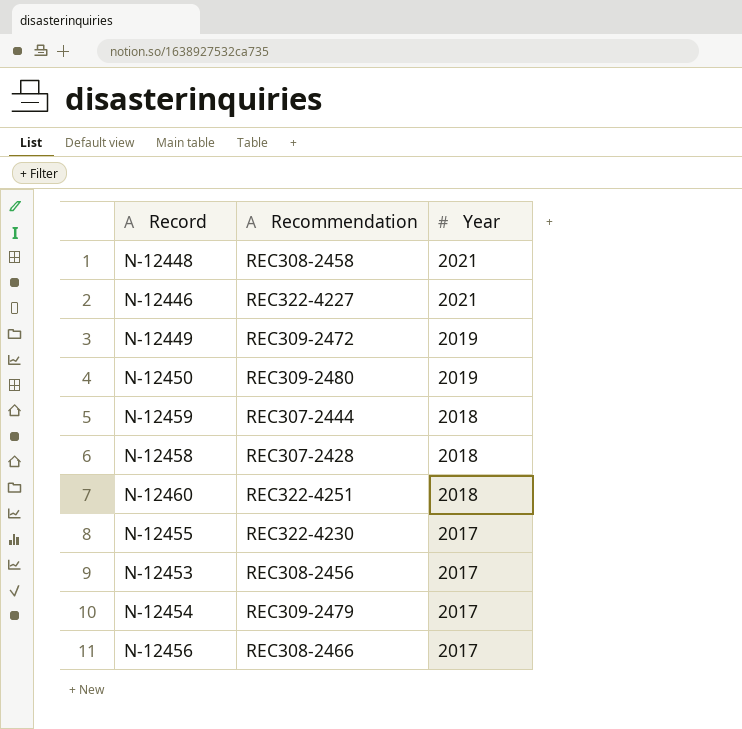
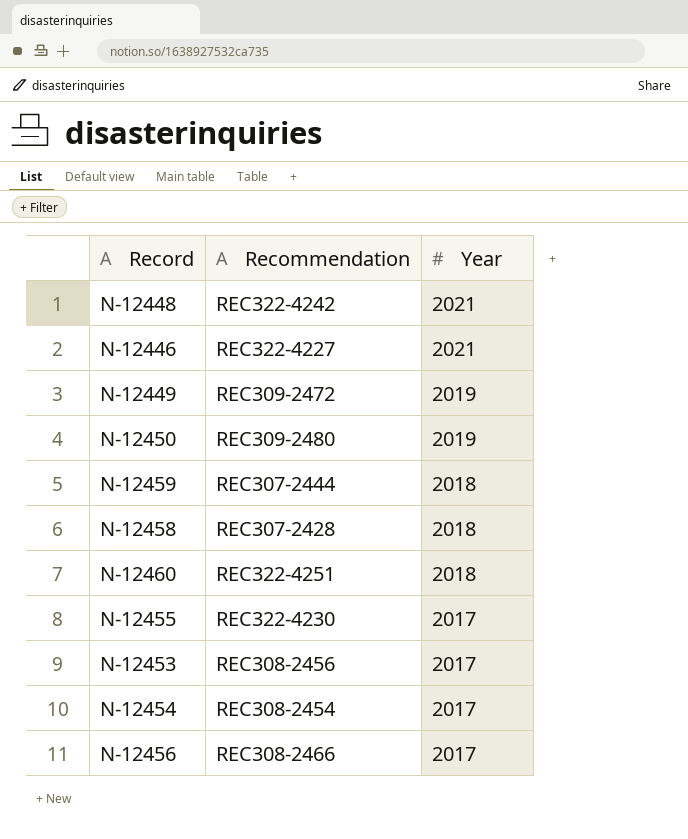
N-12448 | Recommendation: REC308-2458 -> REC322-4242
N-12454 | Recommendation: REC309-2479 -> REC308-2454

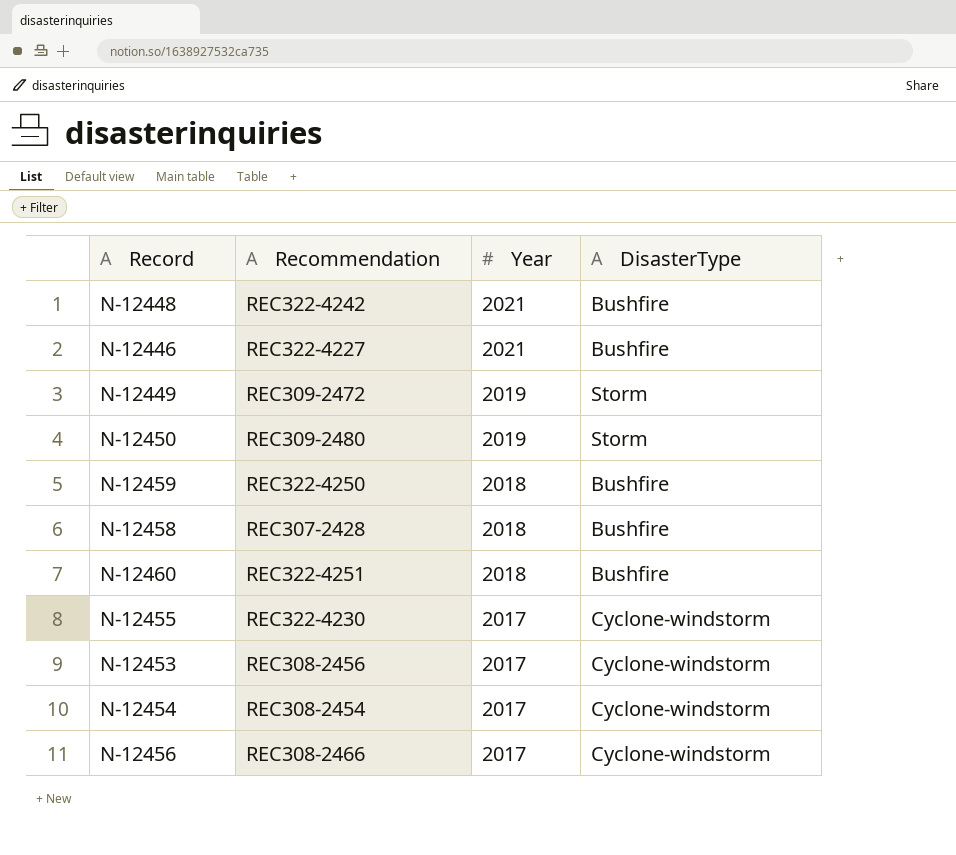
column DisasterType | position: none -> 4
N-12459 | Recommendation: REC307-2444 -> REC322-4250

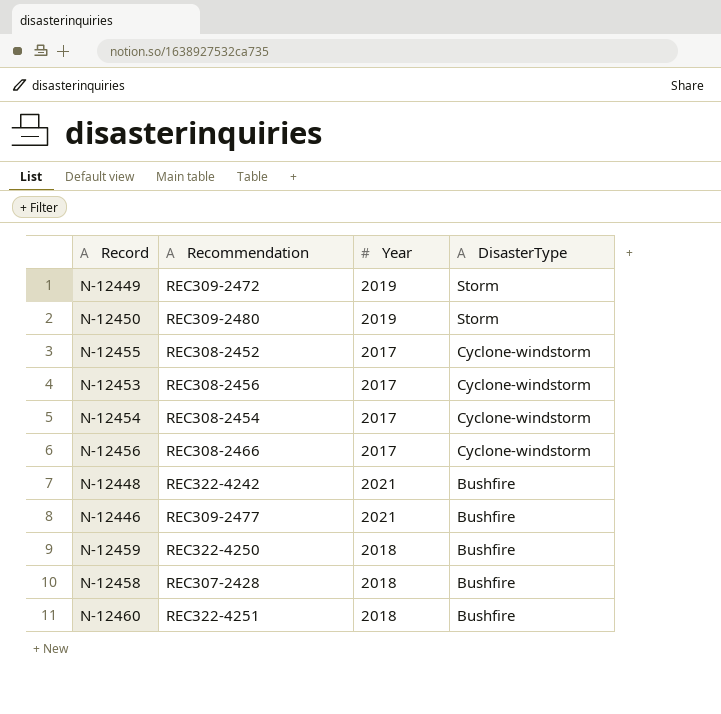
row order: Year descending -> DisasterType descending
N-12455 | Recommendation: REC322-4230 -> REC308-2452
N-12446 | Recommendation: REC322-4227 -> REC309-2477

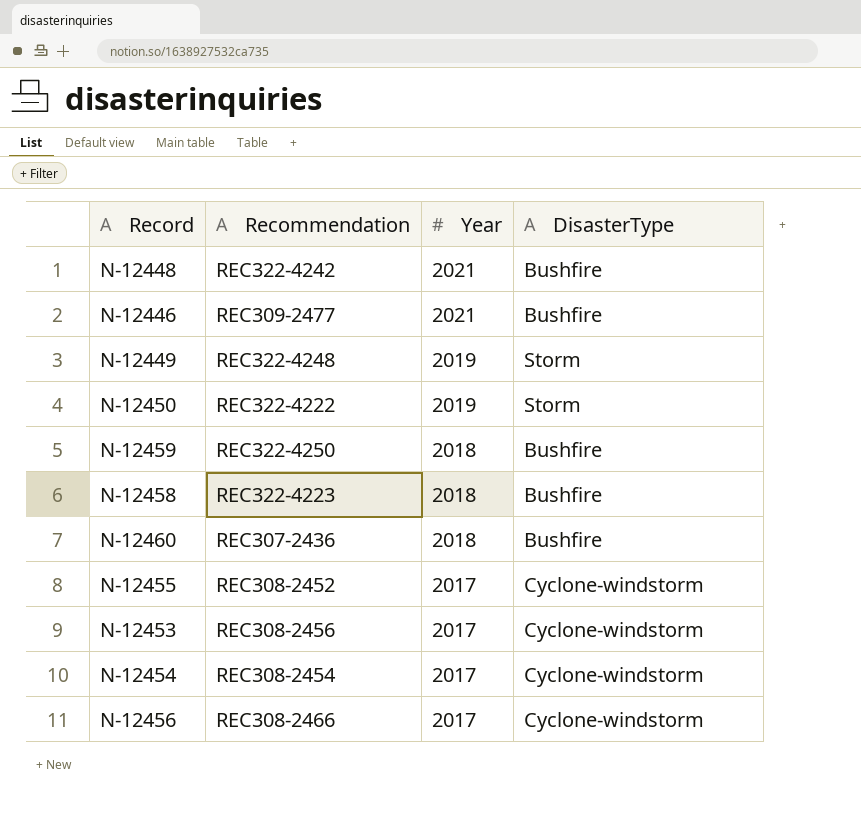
row order: DisasterType descending -> Year descending
N-12449 | Recommendation: REC309-2472 -> REC322-4248
N-12450 | Recommendation: REC309-2480 -> REC322-4222
N-12458 | Recommendation: REC307-2428 -> REC322-4223
N-12460 | Recommendation: REC322-4251 -> REC307-2436

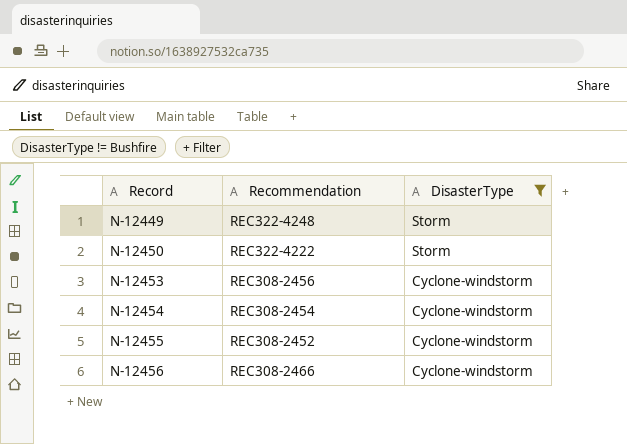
filter: none -> DisasterType != Bushfire
row order: Year descending -> Record ascending
column Year | position: 3 -> none

